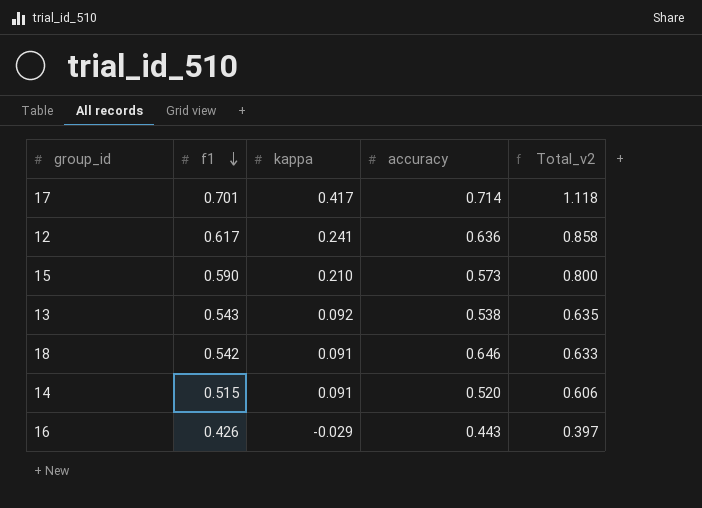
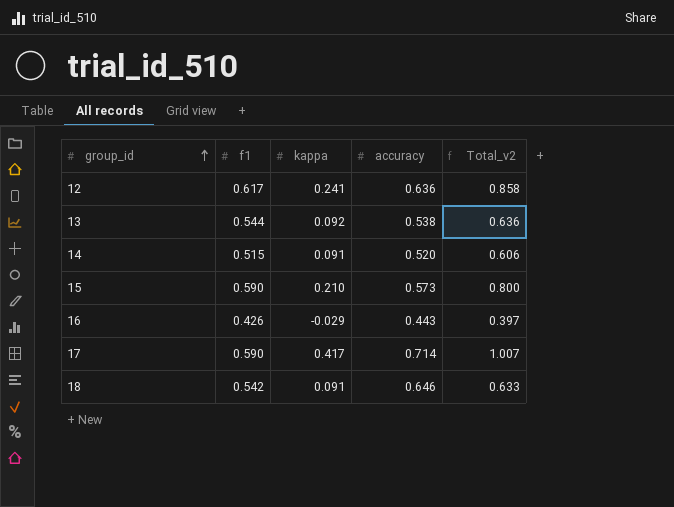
row order: f1 descending -> group_id ascending
13 | f1: 0.543 -> 0.544
13 | Total_v2: 0.635 -> 0.636
17 | f1: 0.701 -> 0.590
17 | Total_v2: 1.118 -> 1.007

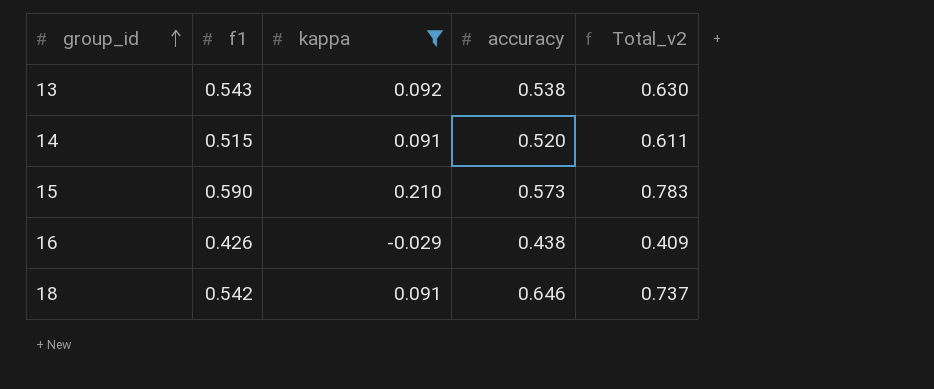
filter: none -> kappa <= 0.210
column Total_v2 | formula: [f1] + [kappa] -> [kappa] + [accuracy]
13 | f1: 0.544 -> 0.543
16 | accuracy: 0.443 -> 0.438

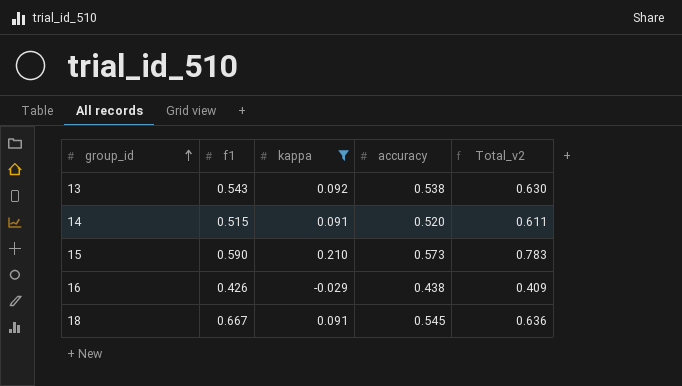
18 | f1: 0.542 -> 0.667
18 | accuracy: 0.646 -> 0.545
18 | Total_v2: 0.737 -> 0.636

